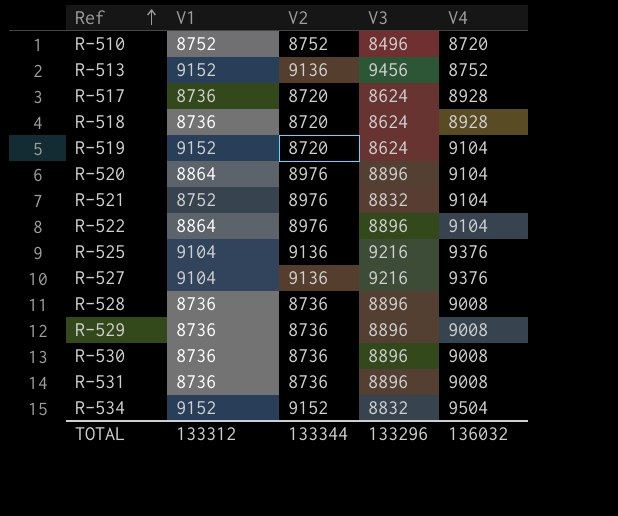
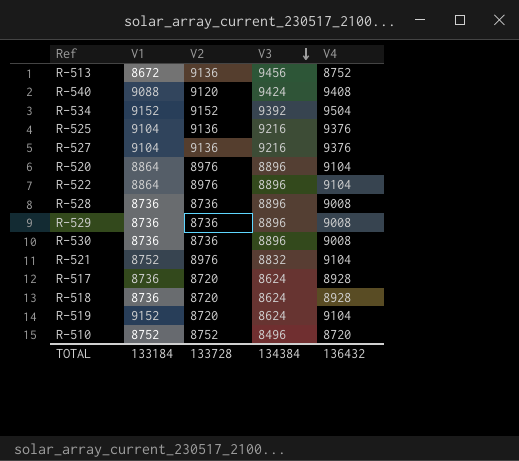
row order: Ref ascending -> V3 descending
row R-531: 8736 | 8736 | 8896 | 9008 -> none
R-513 | V1: 9152 -> 8672
row R-540: none -> 9088 | 9120 | 9424 | 9408
R-534 | V3: 8832 -> 9392
TOTAL | V1: 133312 -> 133184
TOTAL | V2: 133344 -> 133728
TOTAL | V3: 133296 -> 134384
TOTAL | V4: 136032 -> 136432

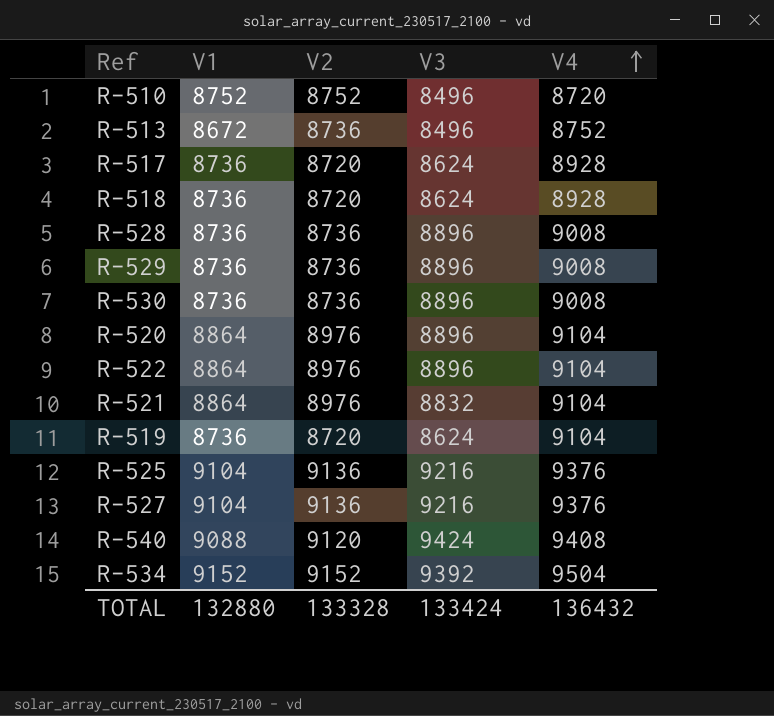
row order: V3 descending -> V4 ascending
R-513 | V2: 9136 -> 8736
R-513 | V3: 9456 -> 8496
R-521 | V1: 8752 -> 8864
R-519 | V1: 9152 -> 8736
TOTAL | V1: 133184 -> 132880
TOTAL | V2: 133728 -> 133328
TOTAL | V3: 134384 -> 133424

